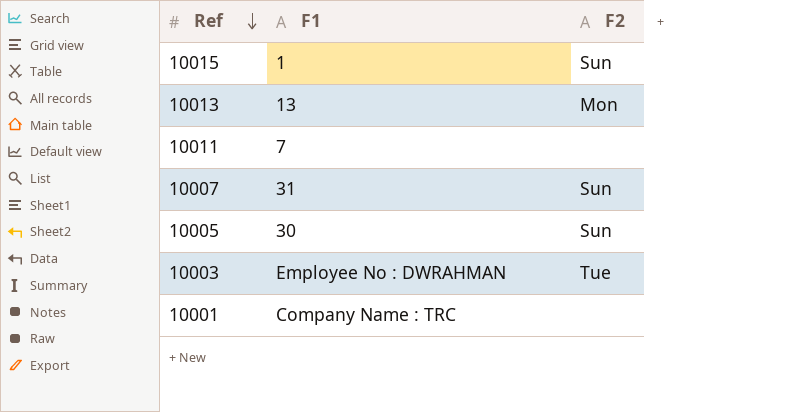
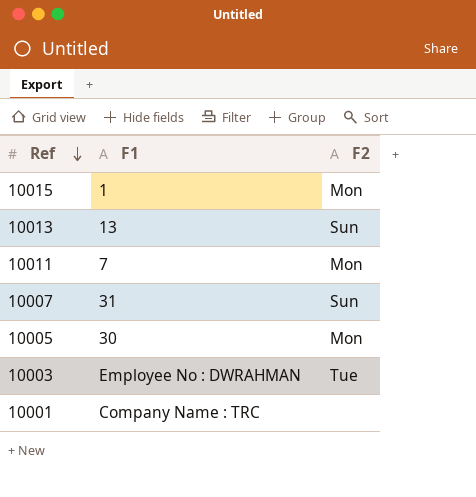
10015 | F2: Sun -> Mon
10013 | F2: Mon -> Sun
10011 | F2: none -> Mon
10005 | F2: Sun -> Mon

